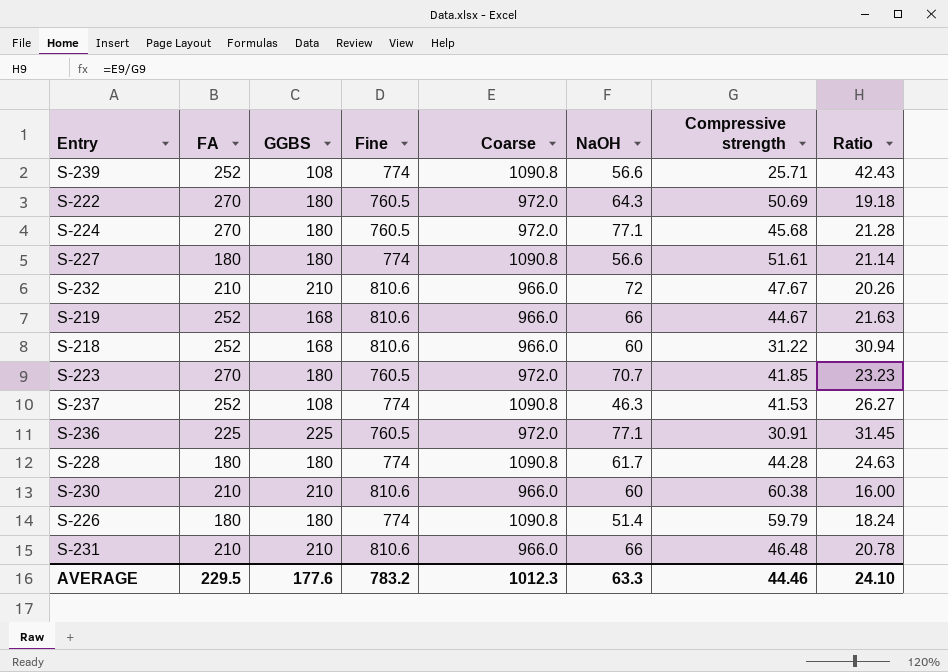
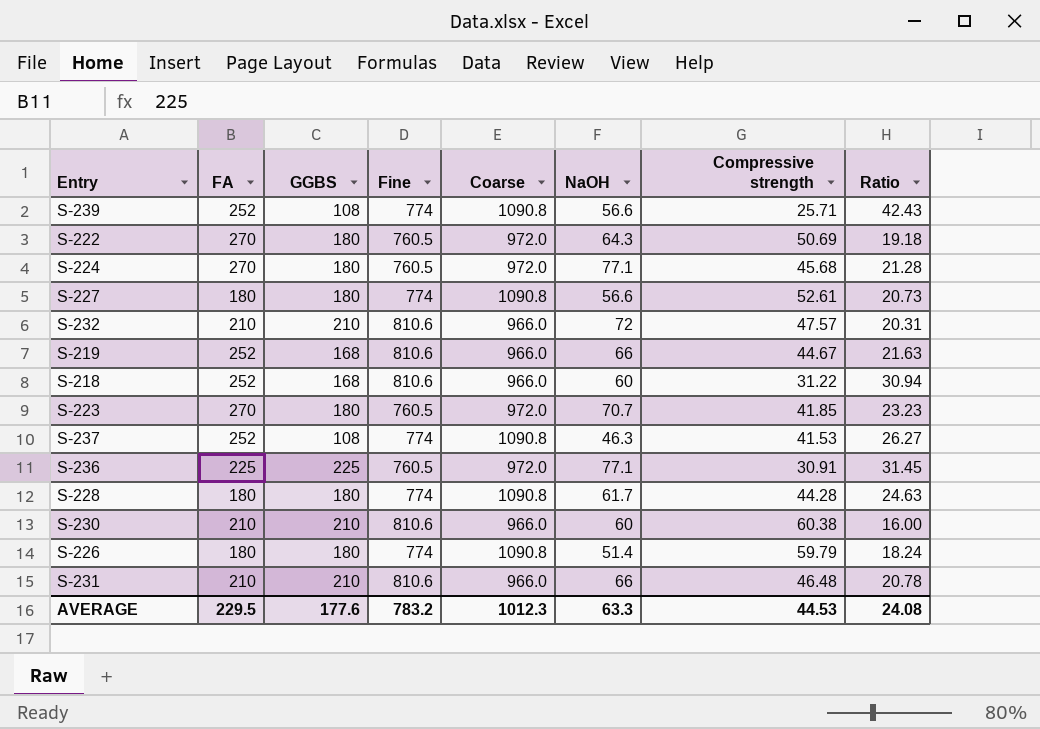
S-227 | Compressive strength: 51.61 -> 52.61
S-227 | Ratio: 21.14 -> 20.73
S-232 | Compressive strength: 47.67 -> 47.57
S-232 | Ratio: 20.26 -> 20.31
AVERAGE | Compressive strength: 44.46 -> 44.53
AVERAGE | Ratio: 24.10 -> 24.08

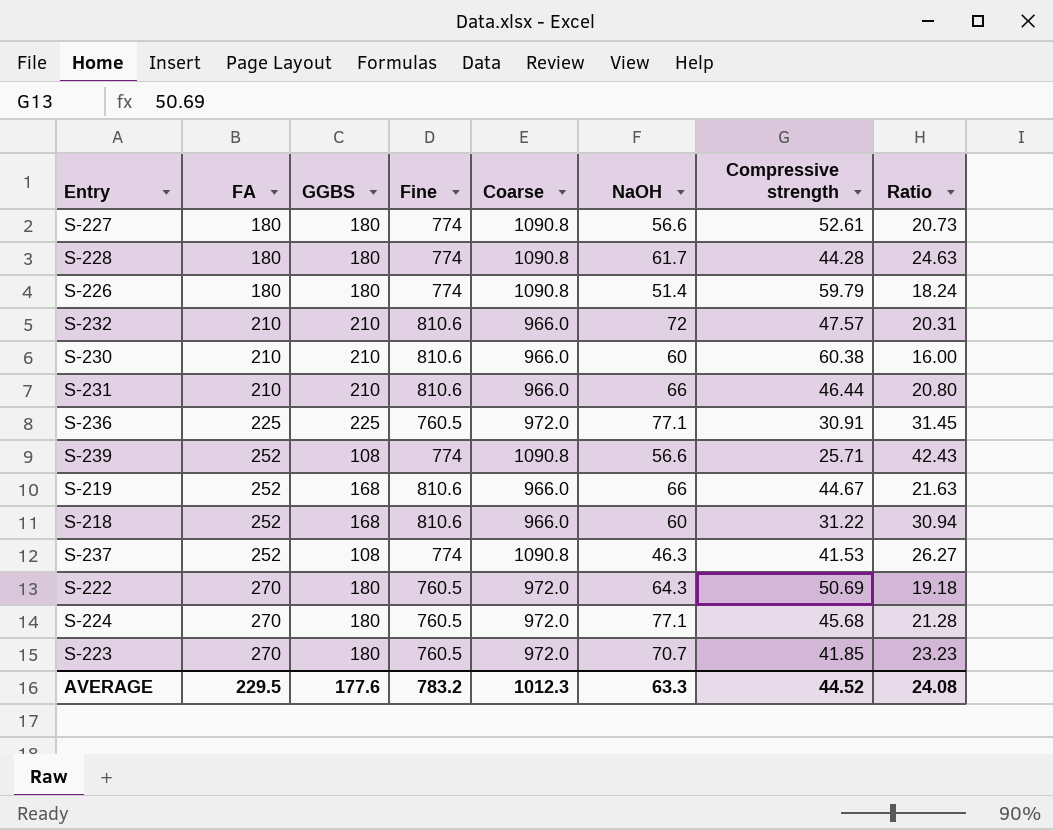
row order: none -> FA ascending
S-231 | Compressive strength: 46.48 -> 46.44
S-231 | Ratio: 20.78 -> 20.80
AVERAGE | Compressive strength: 44.53 -> 44.52

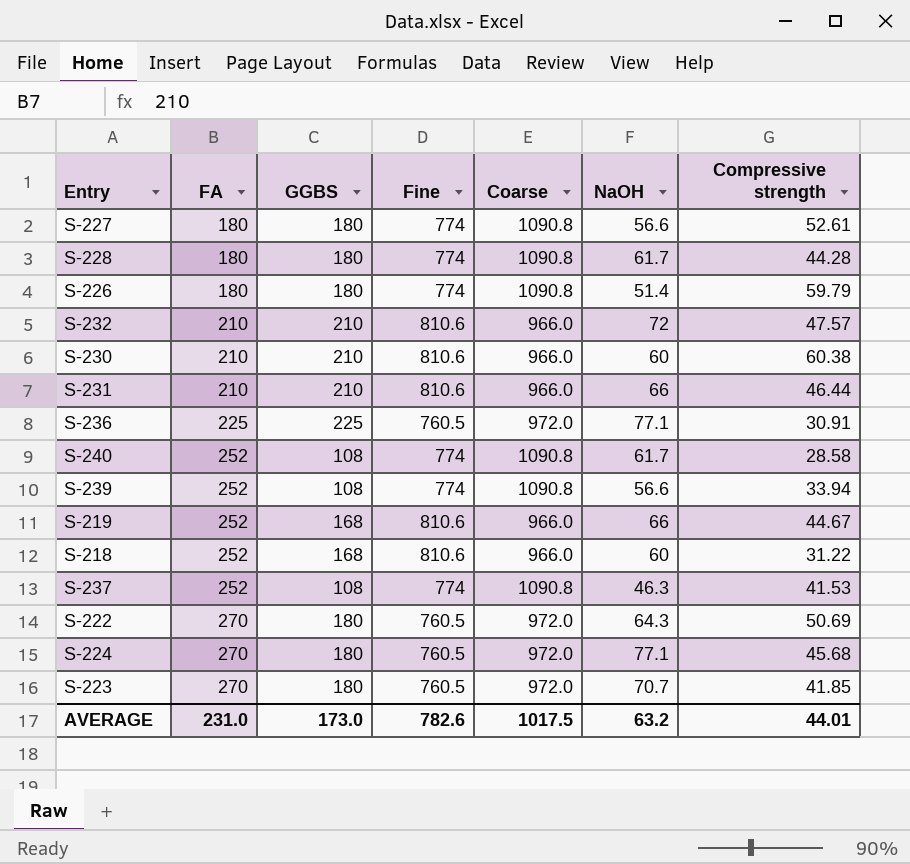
column Ratio | formula: [Coarse] / [Compressive strength] -> none
row S-240: none -> 252 | 108 | 774 | 1090.8 | 61.7 | 28.58
S-239 | Compressive strength: 25.71 -> 33.94
AVERAGE | FA: 229.5 -> 231.0
AVERAGE | GGBS: 177.6 -> 173.0
AVERAGE | Fine: 783.2 -> 782.6
AVERAGE | Coarse: 1012.3 -> 1017.5
AVERAGE | NaOH: 63.3 -> 63.2
AVERAGE | Compressive strength: 44.52 -> 44.01

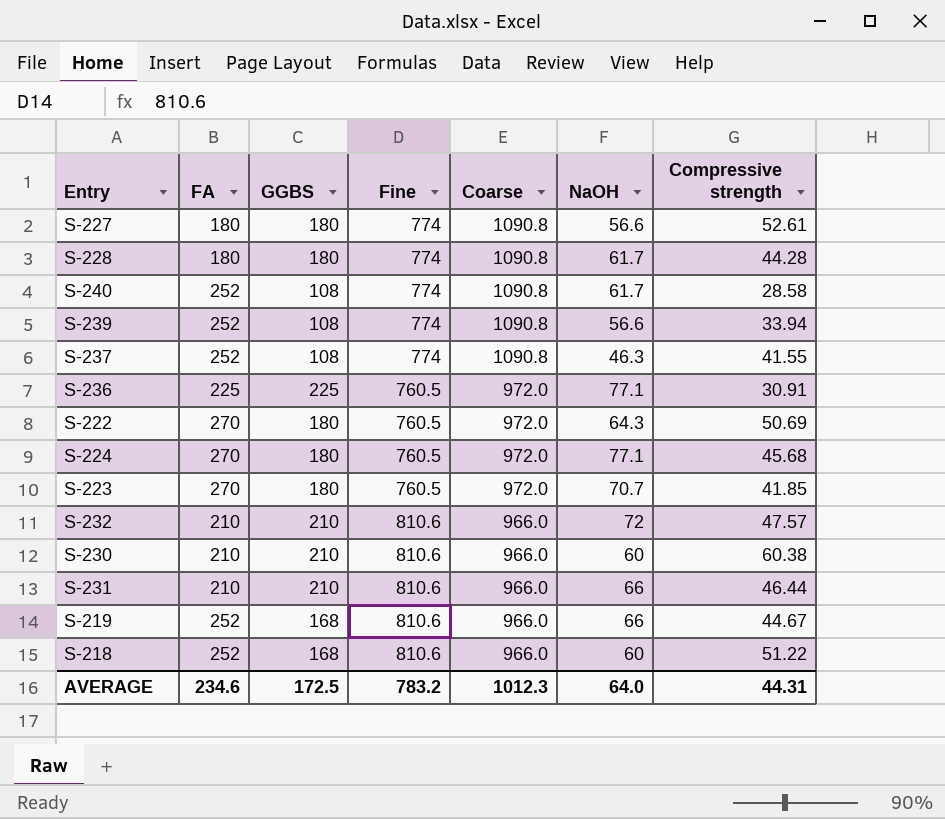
row order: FA ascending -> Coarse descending
row S-226: 180 | 180 | 774 | 1090.8 | 51.4 | 59.79 -> none
S-237 | Compressive strength: 41.53 -> 41.55
S-218 | Compressive strength: 31.22 -> 51.22
AVERAGE | FA: 231.0 -> 234.6
AVERAGE | GGBS: 173.0 -> 172.5
AVERAGE | Fine: 782.6 -> 783.2
AVERAGE | Coarse: 1017.5 -> 1012.3
AVERAGE | NaOH: 63.2 -> 64.0
AVERAGE | Compressive strength: 44.01 -> 44.31

